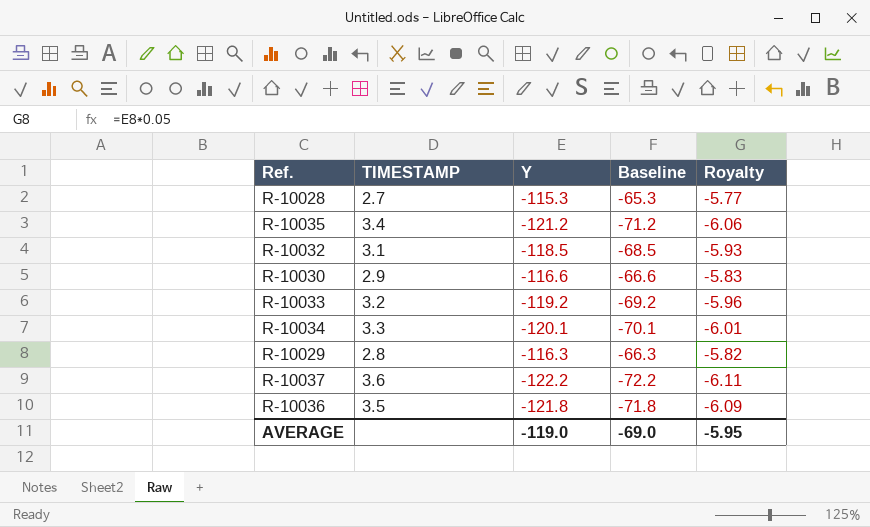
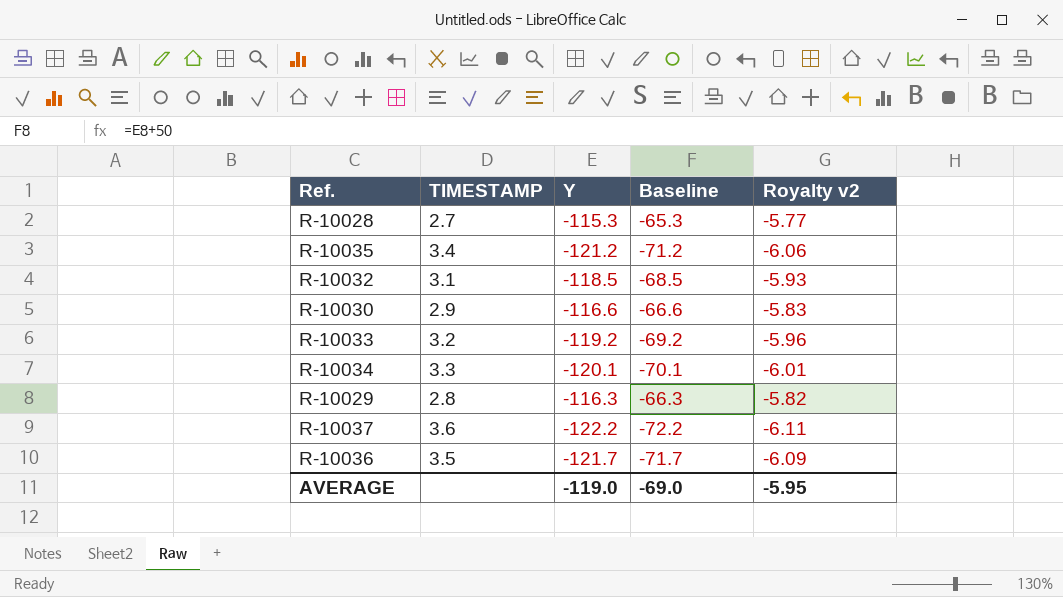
column name: Royalty -> Royalty v2
R-10036 | Y: -121.8 -> -121.7
R-10036 | Baseline: -71.8 -> -71.7

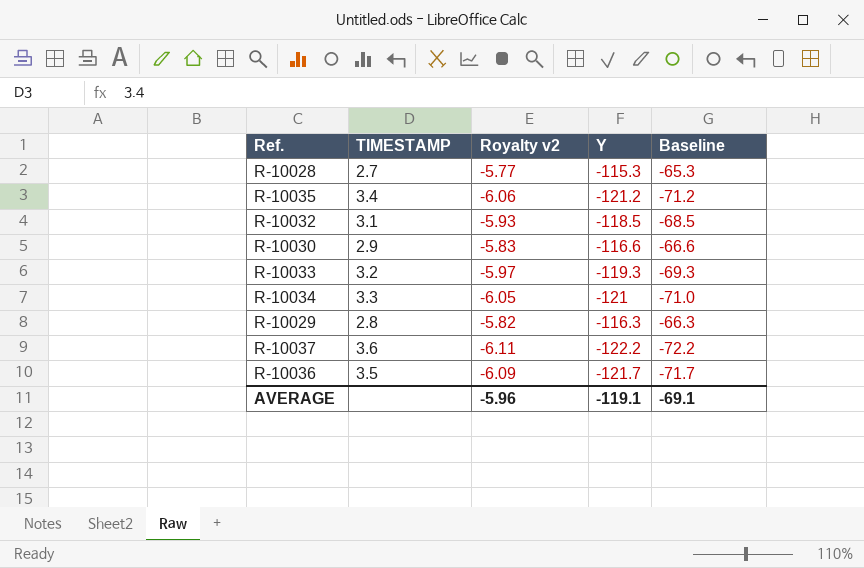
column Royalty v2 | position: 5 -> 3
R-10033 | Royalty v2: -5.96 -> -5.97
R-10033 | Y: -119.2 -> -119.3
R-10033 | Baseline: -69.2 -> -69.3
R-10034 | Royalty v2: -6.01 -> -6.05
R-10034 | Y: -120.1 -> -121
R-10034 | Baseline: -70.1 -> -71.0
AVERAGE | Royalty v2: -5.95 -> -5.96
AVERAGE | Y: -119.0 -> -119.1
AVERAGE | Baseline: -69.0 -> -69.1

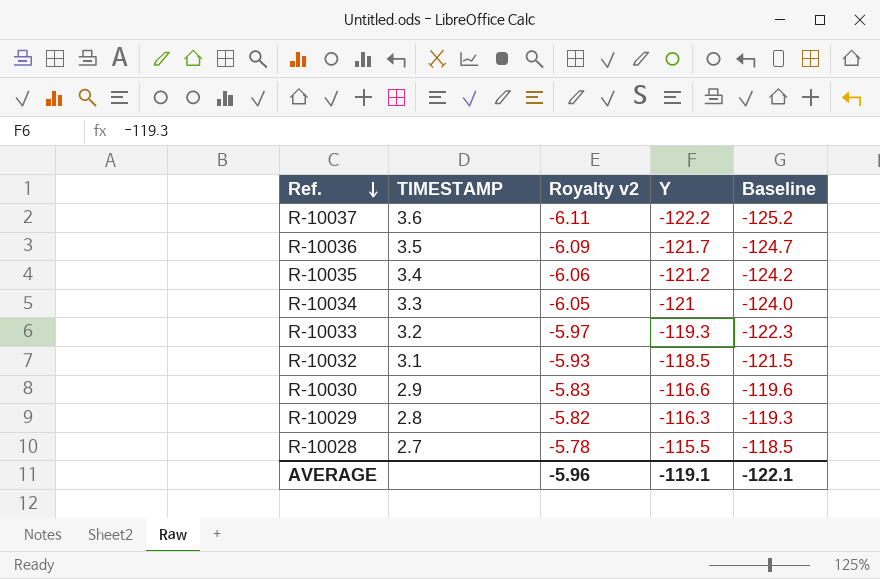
row order: none -> Ref. descending
column Baseline | formula: [Y] + 50 -> [Y] - 3
R-10028 | Royalty v2: -5.77 -> -5.78
R-10028 | Y: -115.3 -> -115.5
AVERAGE | Baseline: -69.1 -> -122.1

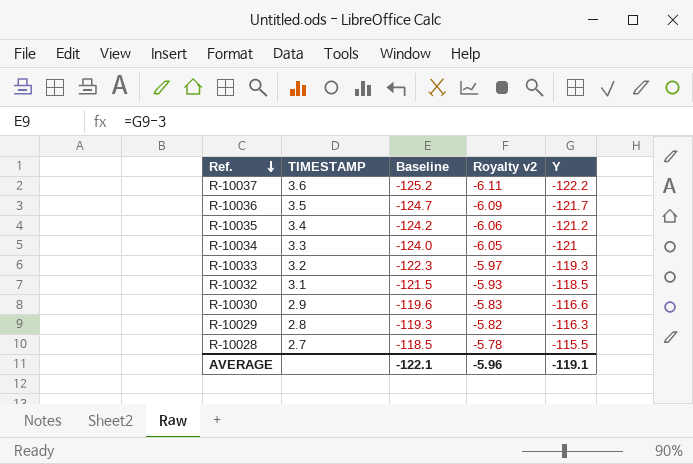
column Baseline | position: 5 -> 3

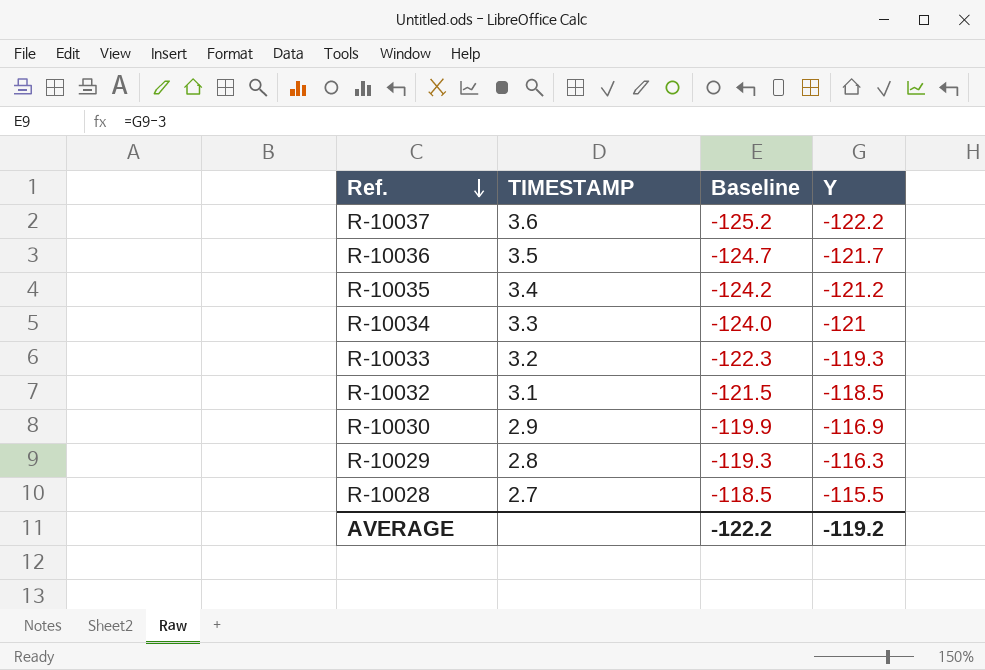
column Royalty v2 | formula: [Y] * 0.05 -> none
R-10030 | Baseline: -119.6 -> -119.9
R-10030 | Y: -116.6 -> -116.9
AVERAGE | Baseline: -122.1 -> -122.2
AVERAGE | Y: -119.1 -> -119.2

